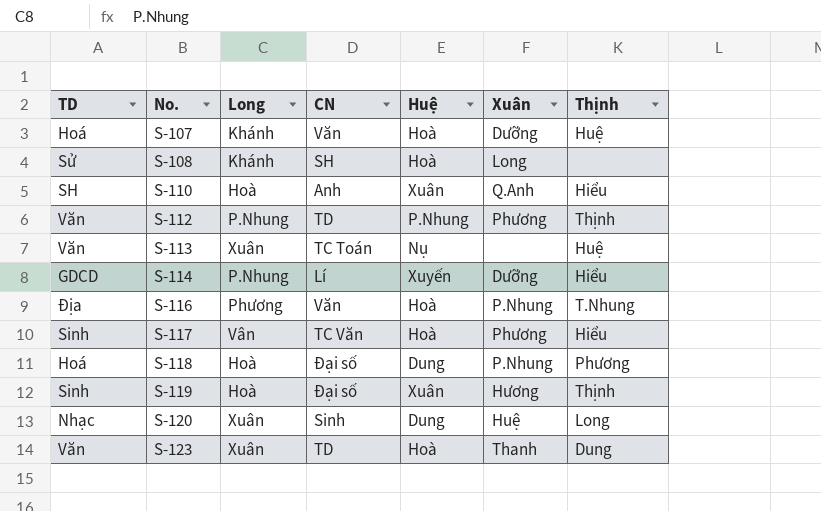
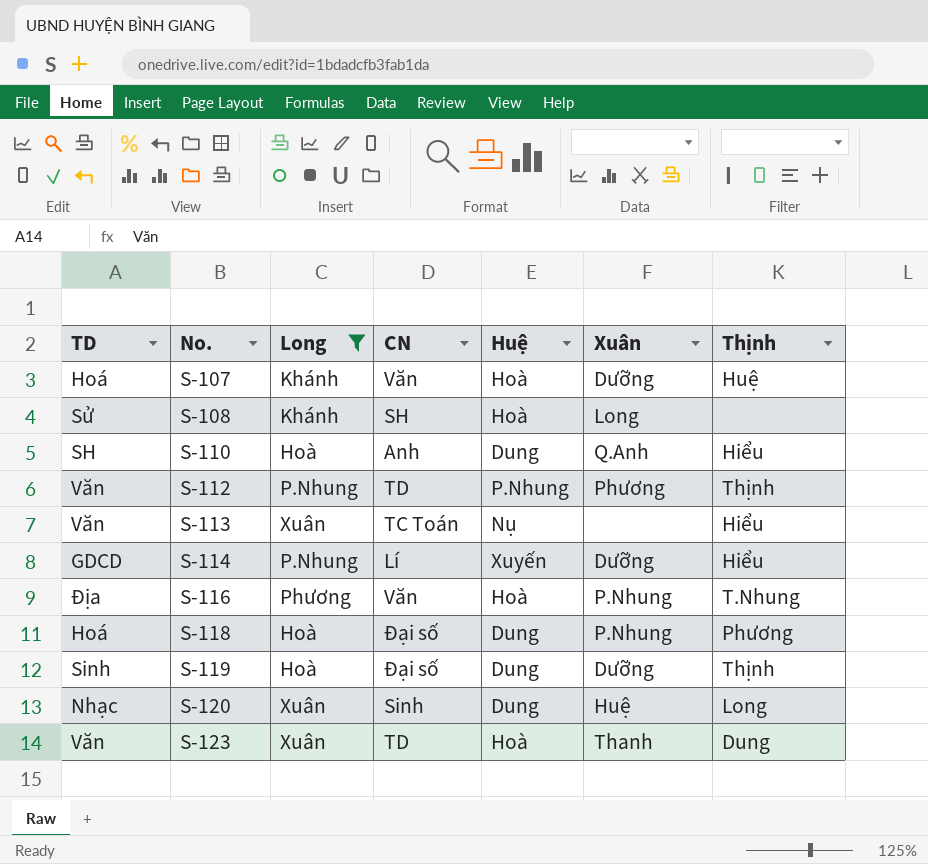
filter: none -> Long != Vân
S-110 | Huệ: Xuân -> Dung
S-113 | Thịnh: Huệ -> Hiểu
S-119 | Huệ: Xuân -> Dung
S-119 | Xuân: Hương -> Dưỡng

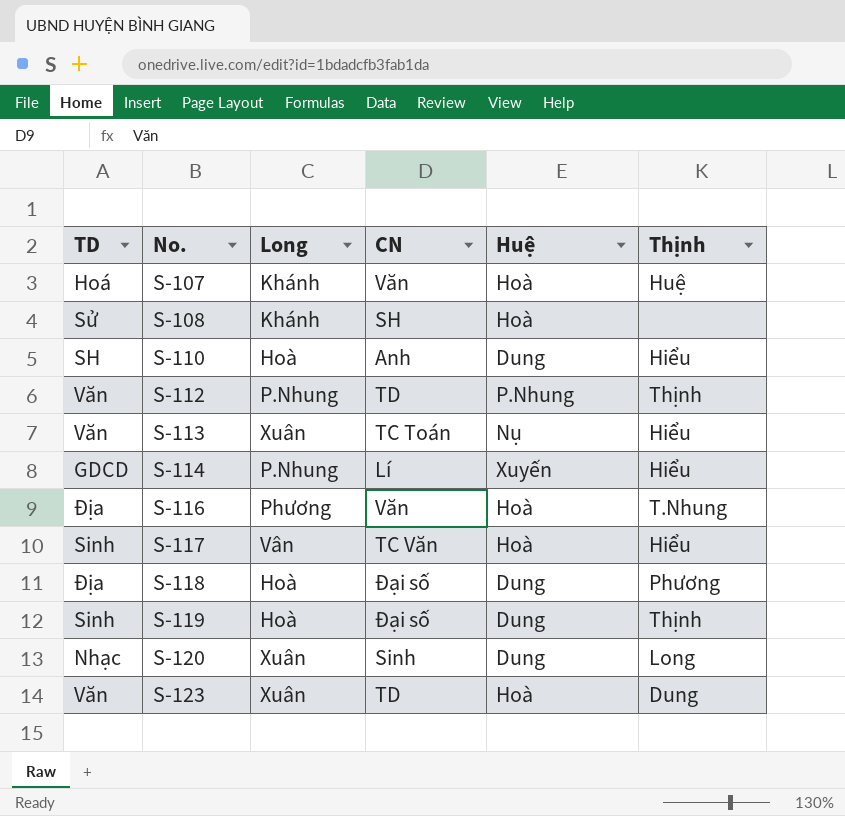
filter: Long != Vân -> none
column Xuân | position: 6 -> none
S-118 | TD: Hoá -> Địa

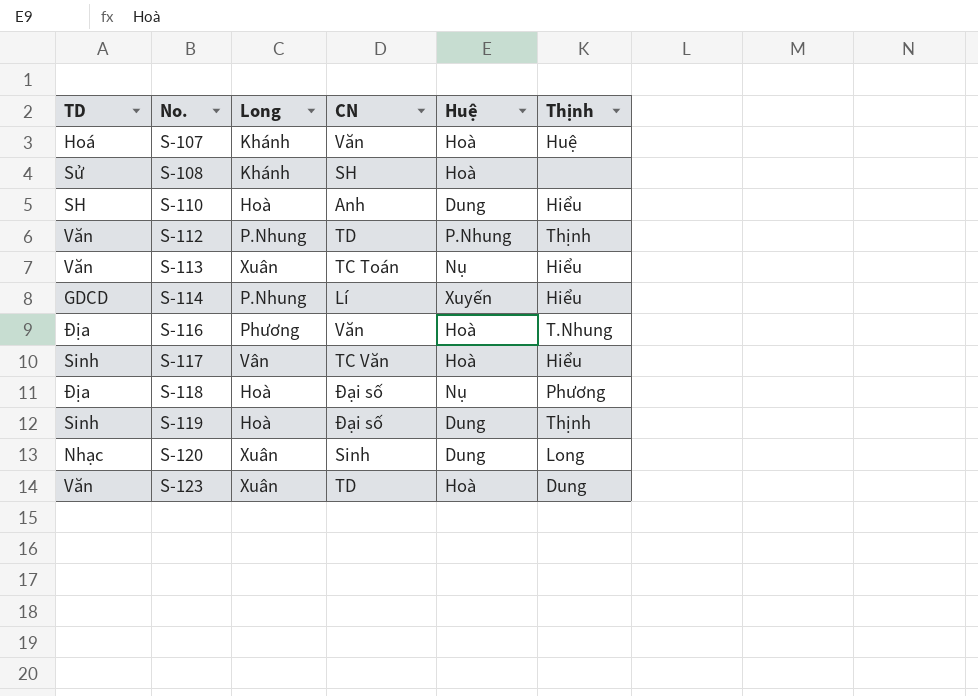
S-118 | Huệ: Dung -> Nụ

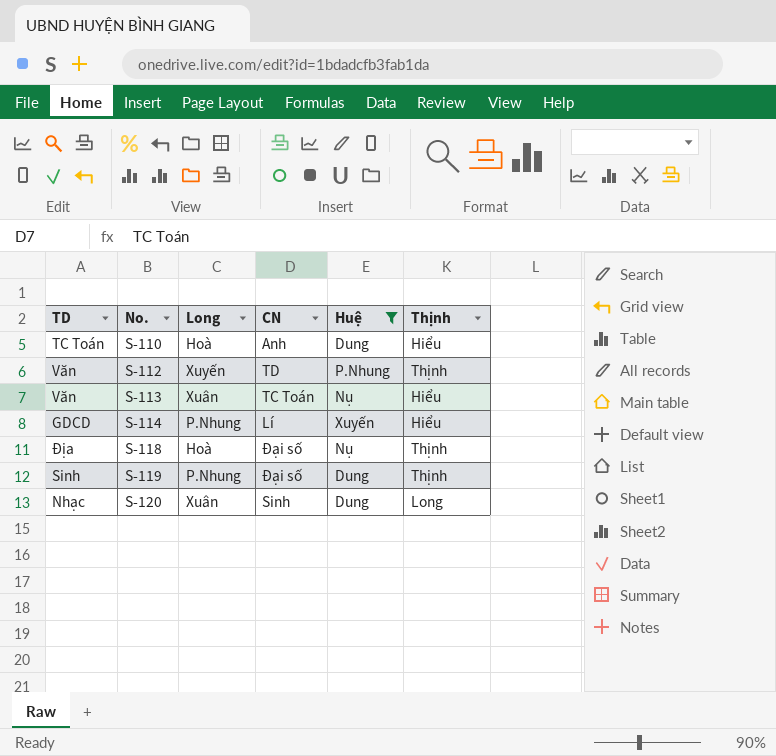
filter: none -> Huệ != Hoà
S-110 | TD: SH -> TC Toán
S-112 | Long: P.Nhung -> Xuyến
S-118 | Thịnh: Phương -> Thịnh
S-119 | Long: Hoà -> P.Nhung

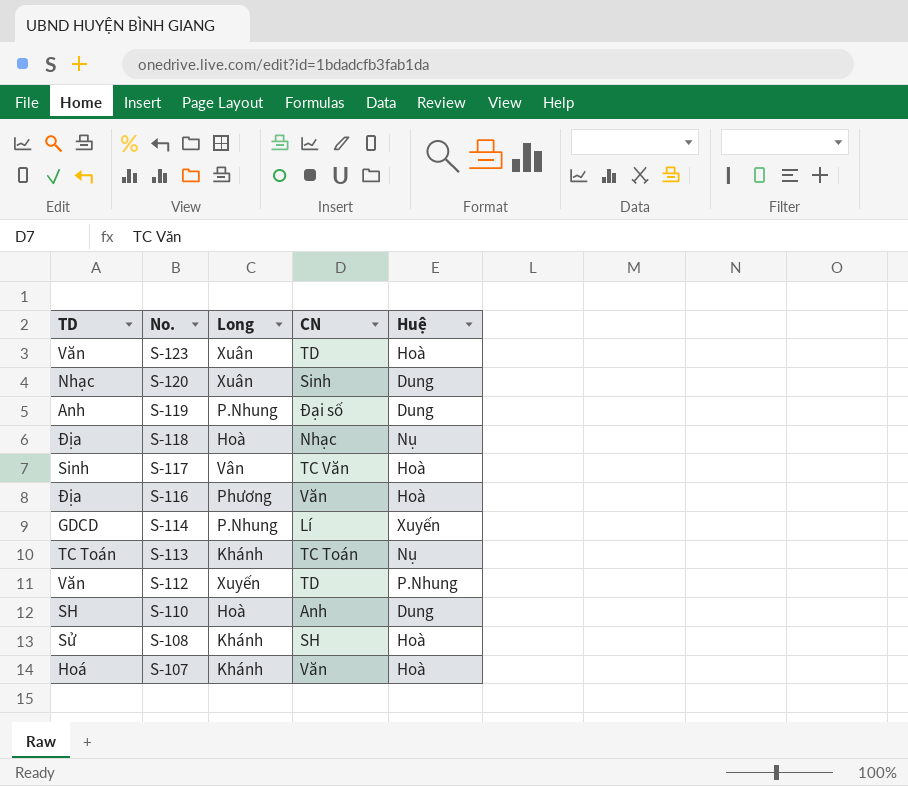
filter: Huệ != Hoà -> none
row order: No. ascending -> No. descending
column Thịnh | position: 6 -> none
S-119 | TD: Sinh -> Anh
S-118 | CN: Đại số -> Nhạc
S-113 | TD: Văn -> TC Toán
S-113 | Long: Xuân -> Khánh
S-110 | TD: TC Toán -> SH

